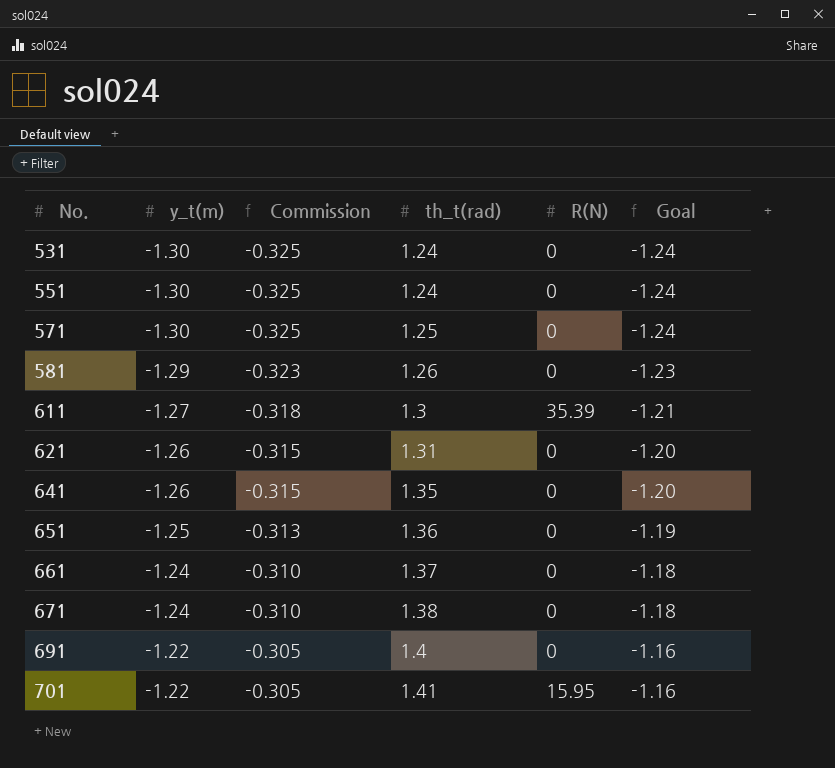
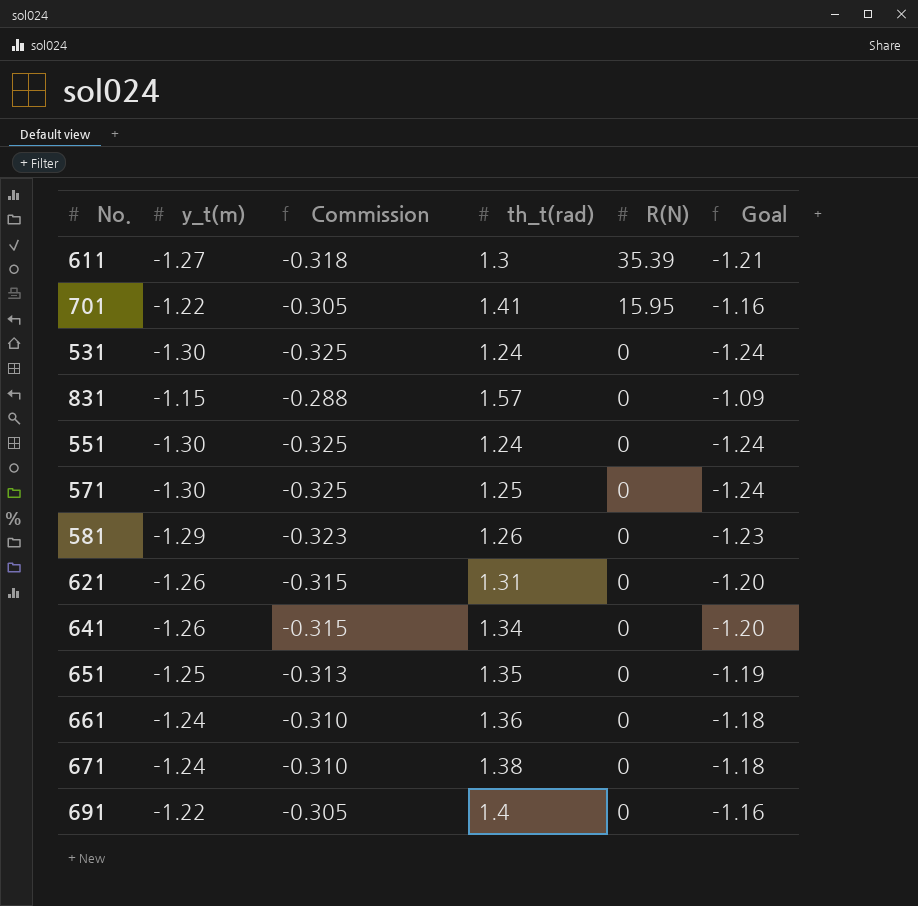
row order: No. ascending -> R(N) descending
row 831: none -> -1.15 | -0.288 | 1.57 | 0 | -1.09
641 | th_t(rad): 1.35 -> 1.34
651 | th_t(rad): 1.36 -> 1.35
661 | th_t(rad): 1.37 -> 1.36

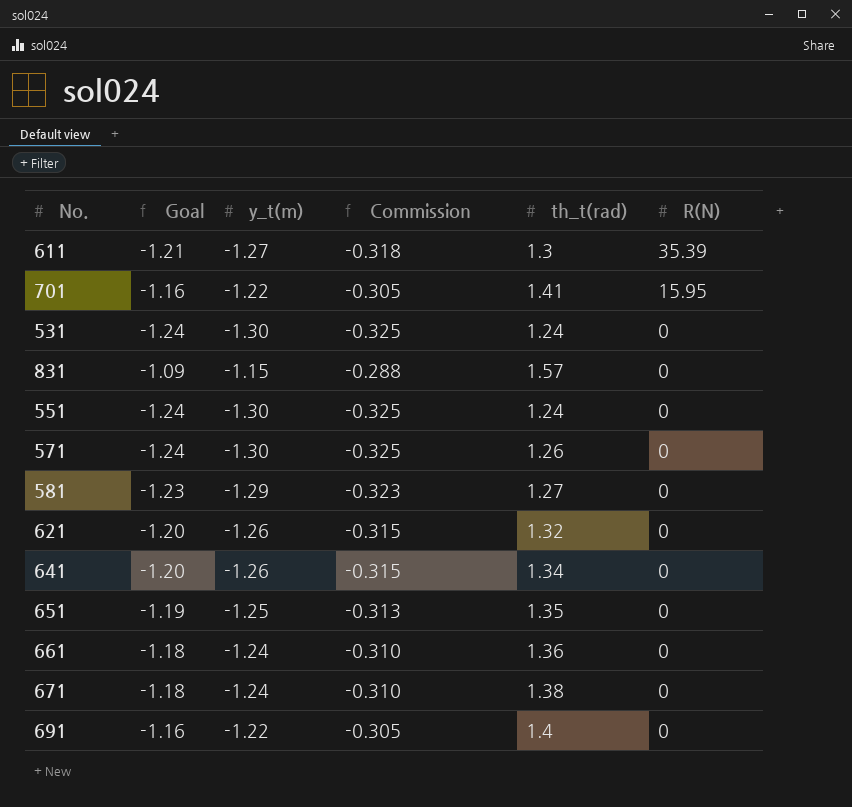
column Goal | position: 6 -> 2
571 | th_t(rad): 1.25 -> 1.26
581 | th_t(rad): 1.26 -> 1.27
621 | th_t(rad): 1.31 -> 1.32

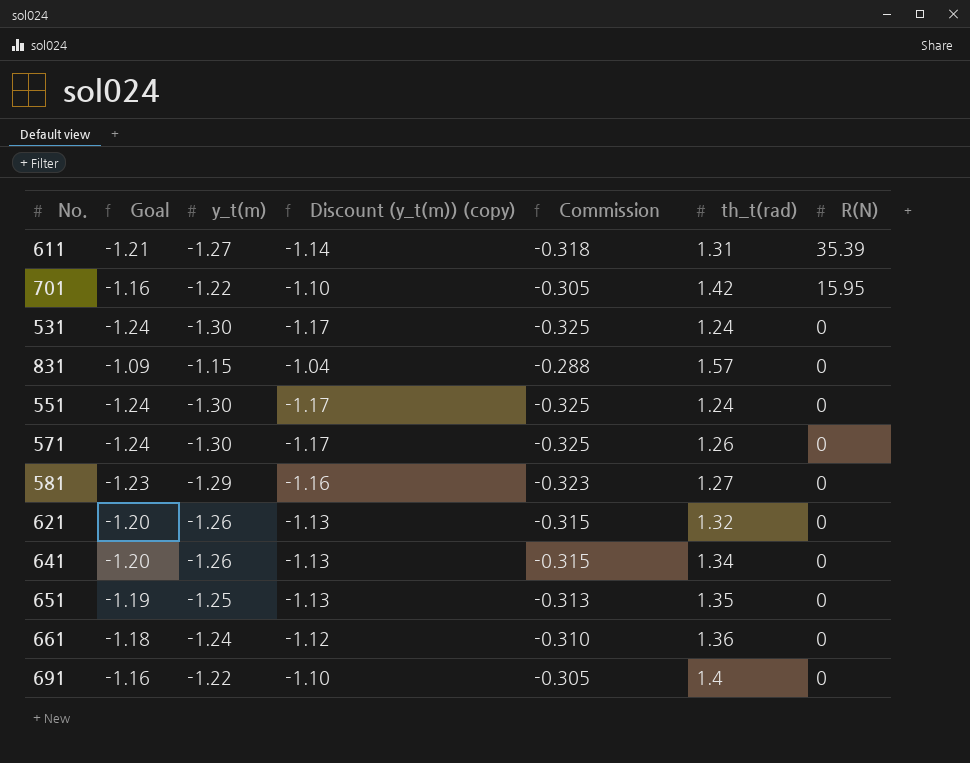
column Discount (y_t(m)) (copy) | formula: none -> [y_t(m)] * 0.9
row 671: -1.18 | -1.24 | -0.310 | 1.38 | 0 -> none
611 | th_t(rad): 1.3 -> 1.31
701 | th_t(rad): 1.41 -> 1.42

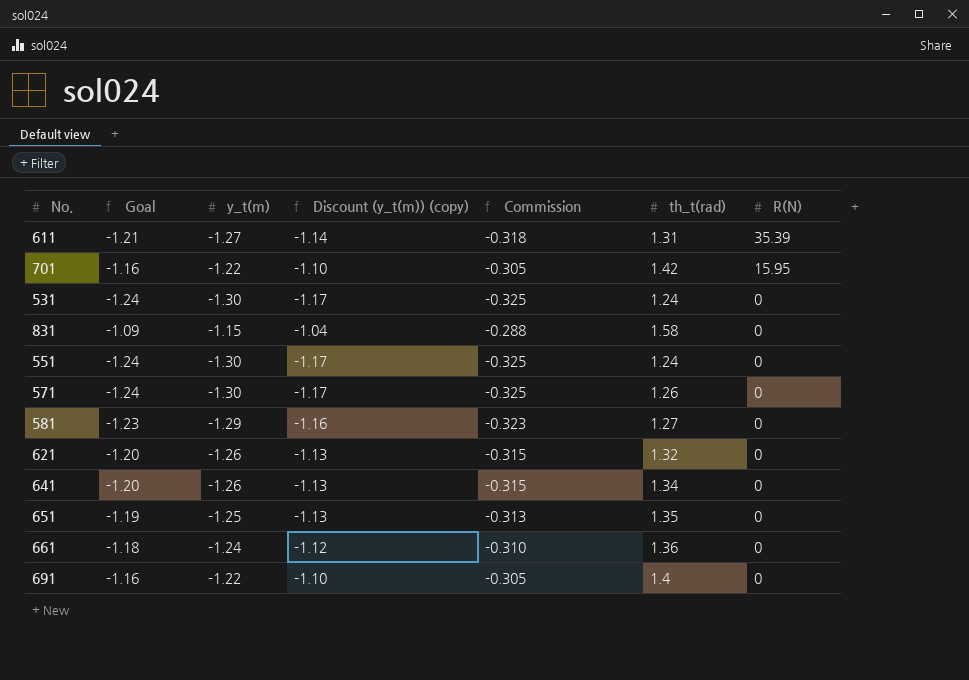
831 | th_t(rad): 1.57 -> 1.58

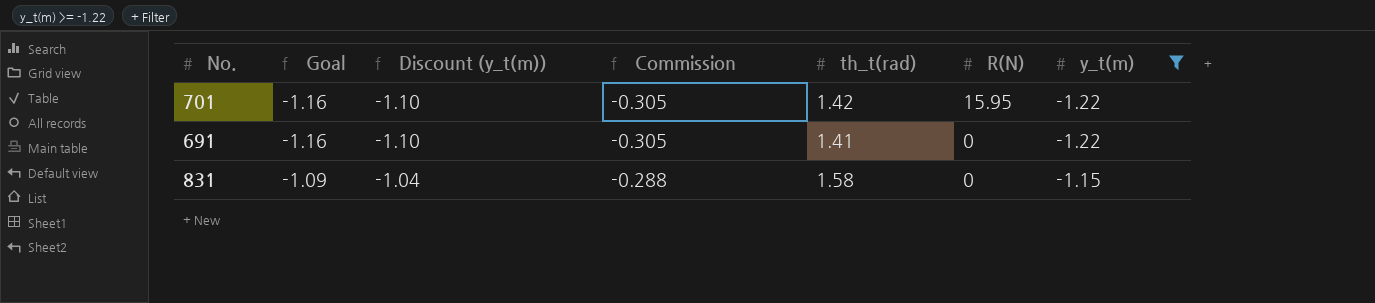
filter: none -> y_t(m) >= -1.22
row order: R(N) descending -> Goal ascending
column name: Discount (y_t(m)) (copy) -> Discount (y_t(m))
column y_t(m) | position: 3 -> 7
691 | th_t(rad): 1.4 -> 1.41

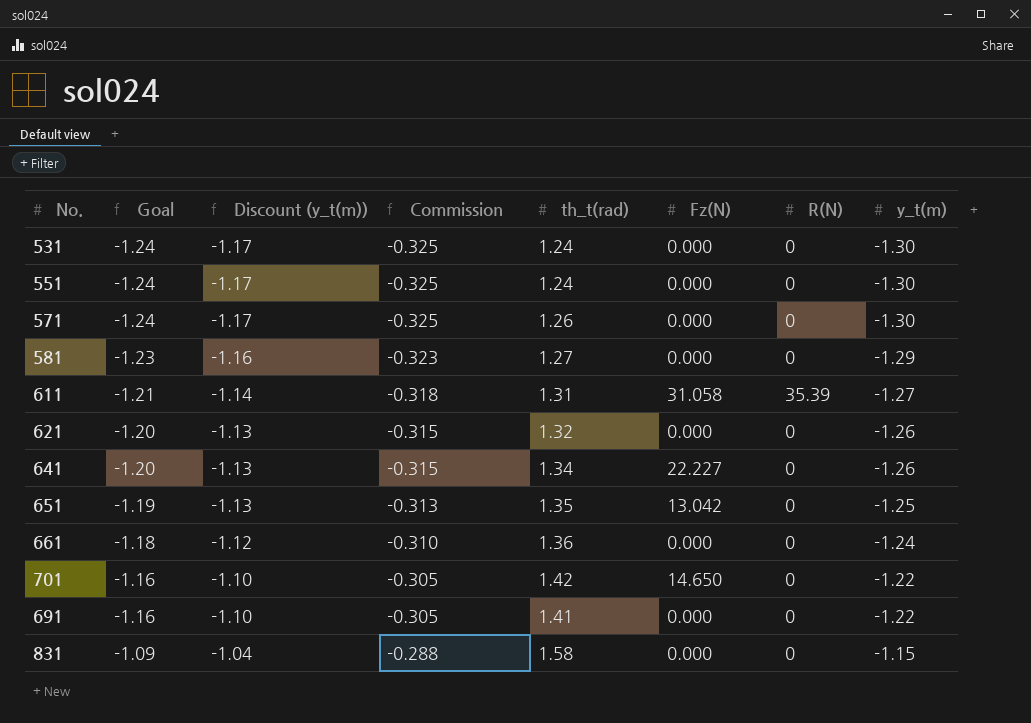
filter: y_t(m) >= -1.22 -> none
column Fz(N) | position: none -> 6
701 | R(N): 15.95 -> 0

